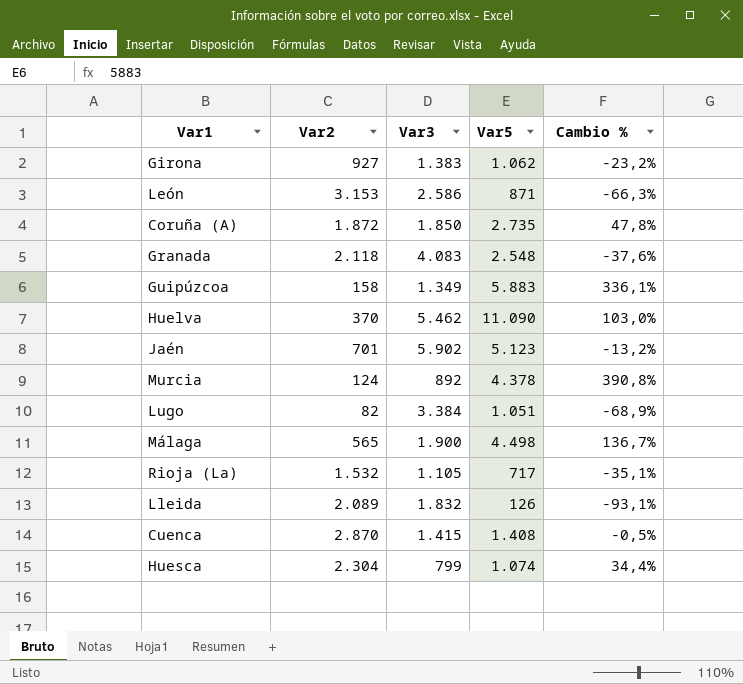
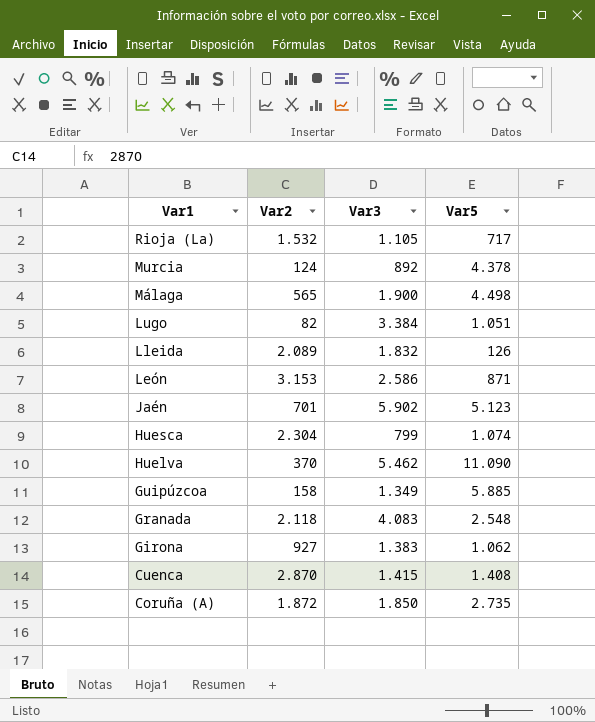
row order: none -> Var1 descending
column Cambio % | formula: ([Var5] - [Var3]) / [Var3] -> none
Guipúzcoa | Var5: 5.883 -> 5.885

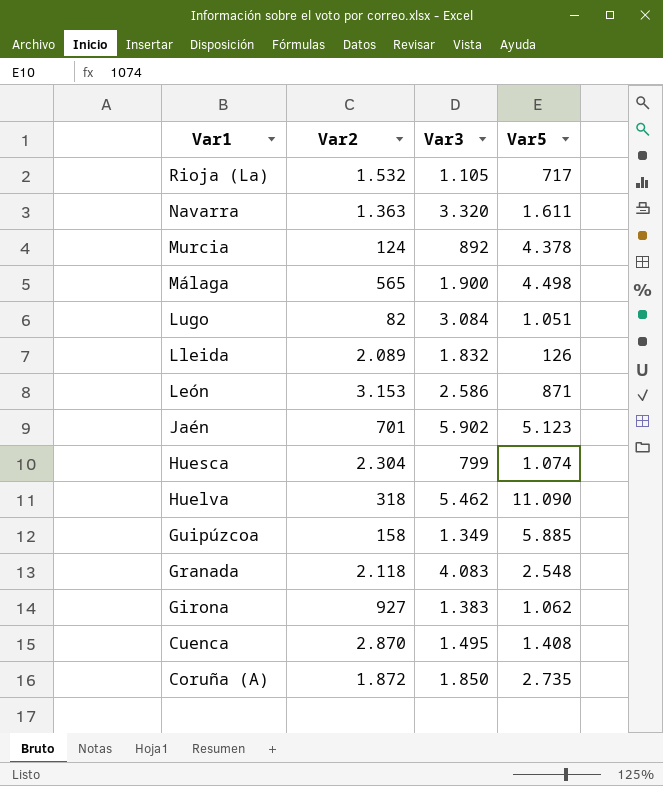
row Navarra: none -> 1.363 | 3.320 | 1.611
Lugo | Var3: 3.384 -> 3.084
Huelva | Var2: 370 -> 318
Cuenca | Var3: 1.415 -> 1.495

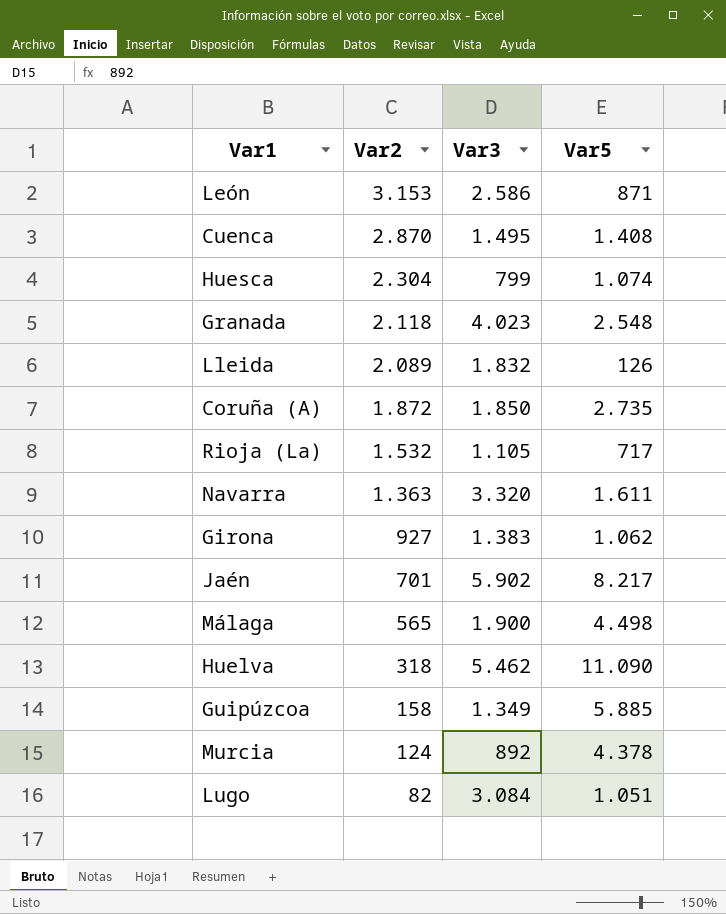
row order: Var1 descending -> Var2 descending
Granada | Var3: 4.083 -> 4.023
Jaén | Var5: 5.123 -> 8.217

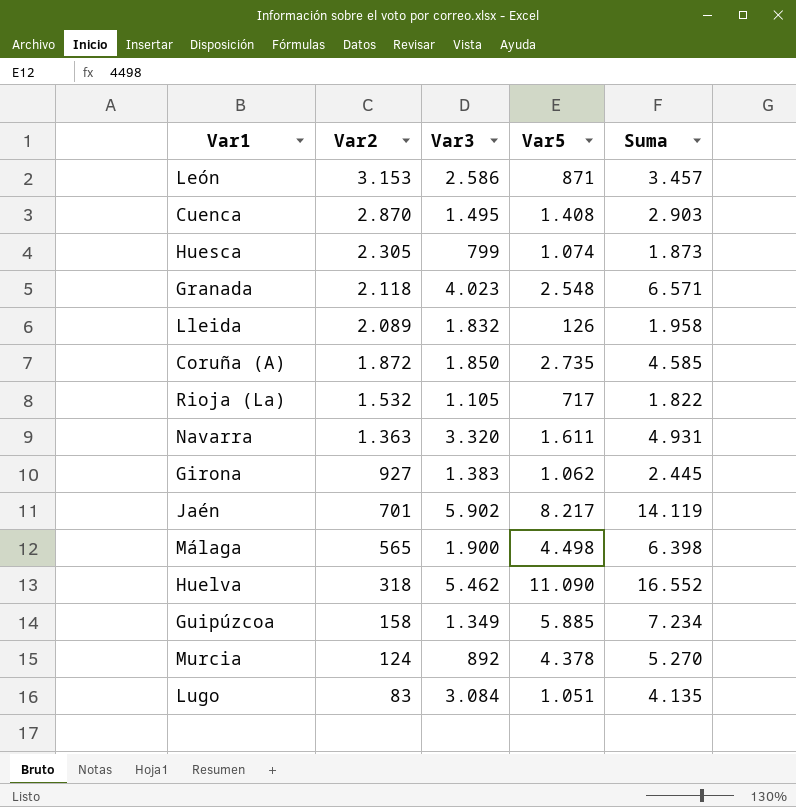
column Suma | formula: none -> [Var3] + [Var5]
Huesca | Var2: 2.304 -> 2.305
Lugo | Var2: 82 -> 83

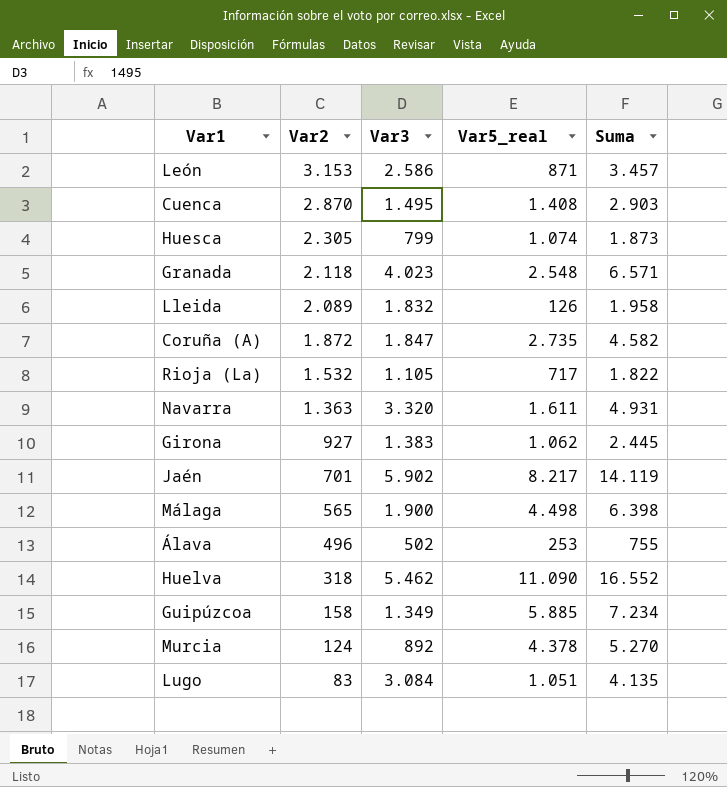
column name: Var5 -> Var5_real
Coruña (A) | Var3: 1.850 -> 1.847
Coruña (A) | Suma: 4.585 -> 4.582
row Álava: none -> 496 | 502 | 253 | 755

